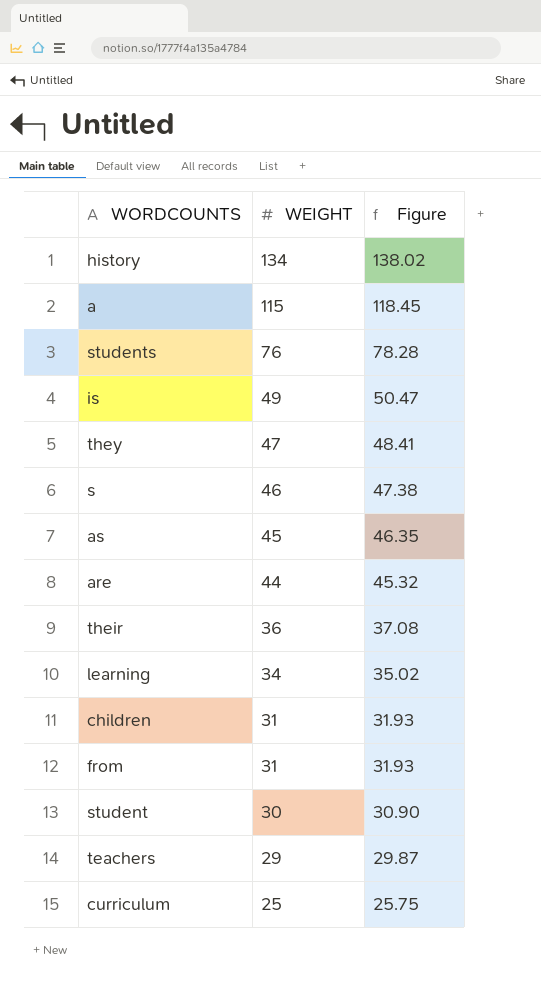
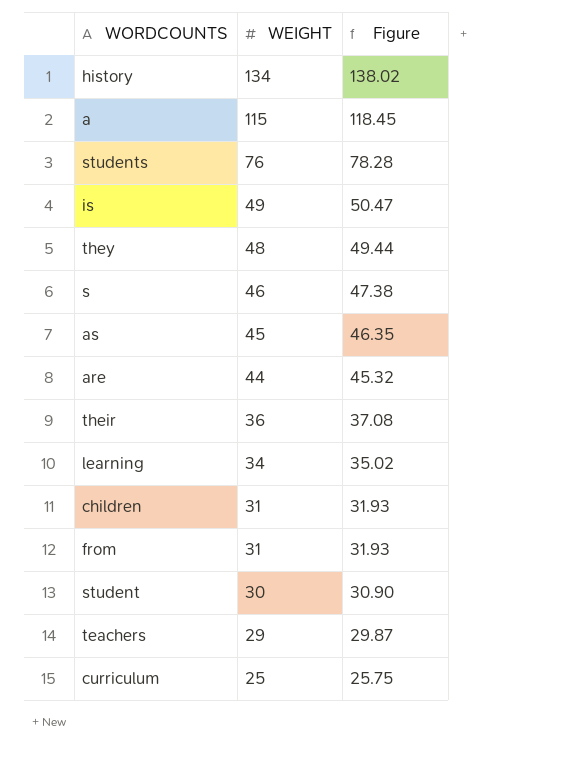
they | WEIGHT: 47 -> 48
they | Figure: 48.41 -> 49.44

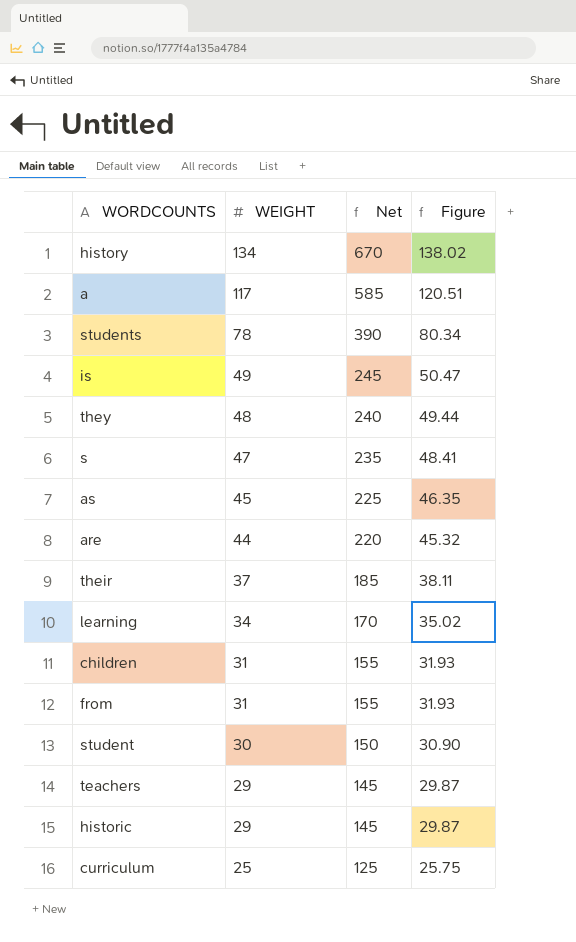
column Net | formula: none -> [WEIGHT] * 5
a | WEIGHT: 115 -> 117
a | Figure: 118.45 -> 120.51
students | WEIGHT: 76 -> 78
students | Figure: 78.28 -> 80.34
s | WEIGHT: 46 -> 47
s | Figure: 47.38 -> 48.41
their | WEIGHT: 36 -> 37
their | Figure: 37.08 -> 38.11
row historic: none -> 29 | 145 | 29.87

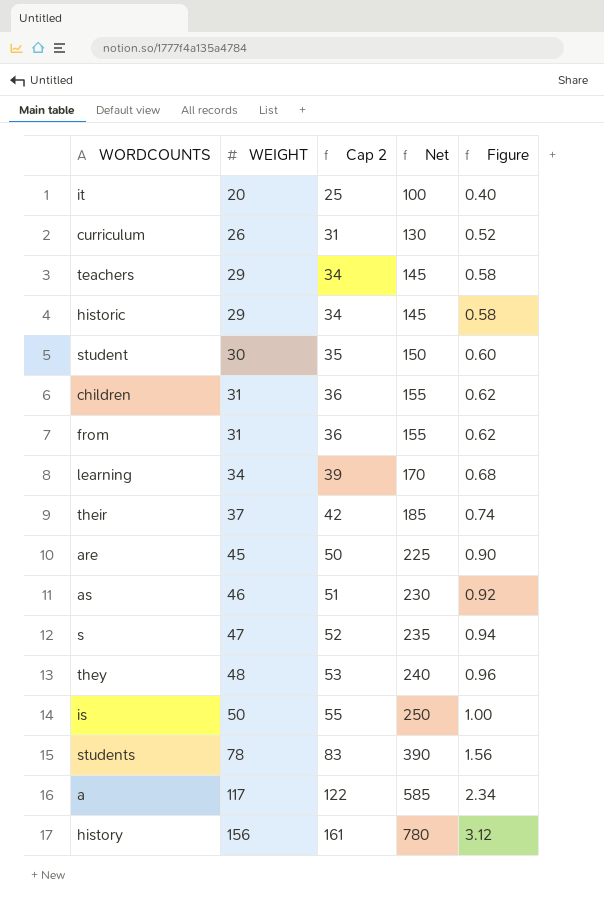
row order: WEIGHT descending -> WEIGHT ascending
column Cap 2 | formula: none -> [WEIGHT] + 5
column Figure | formula: [WEIGHT] * 1.03 -> [WEIGHT] * 0.02
row it: none -> 20 | 25 | 100 | 0.40
curriculum | WEIGHT: 25 -> 26
curriculum | Net: 125 -> 130
are | WEIGHT: 44 -> 45
are | Net: 220 -> 225
as | WEIGHT: 45 -> 46
as | Net: 225 -> 230
is | WEIGHT: 49 -> 50
is | Net: 245 -> 250
history | WEIGHT: 134 -> 156
history | Net: 670 -> 780

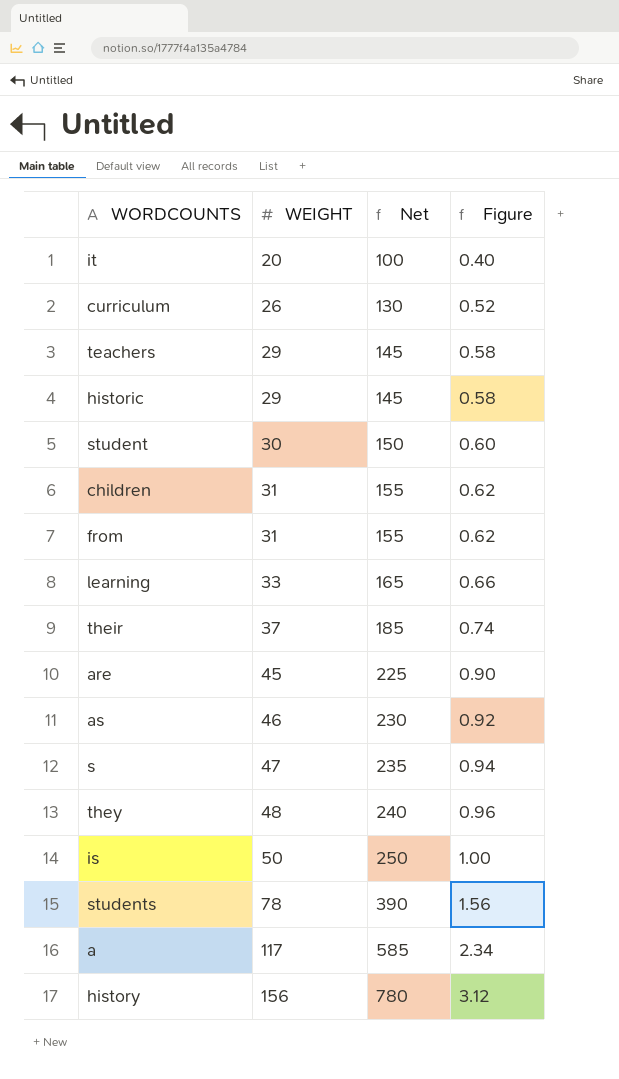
column Cap 2 | formula: [WEIGHT] + 5 -> none
learning | WEIGHT: 34 -> 33
learning | Net: 170 -> 165
learning | Figure: 0.68 -> 0.66

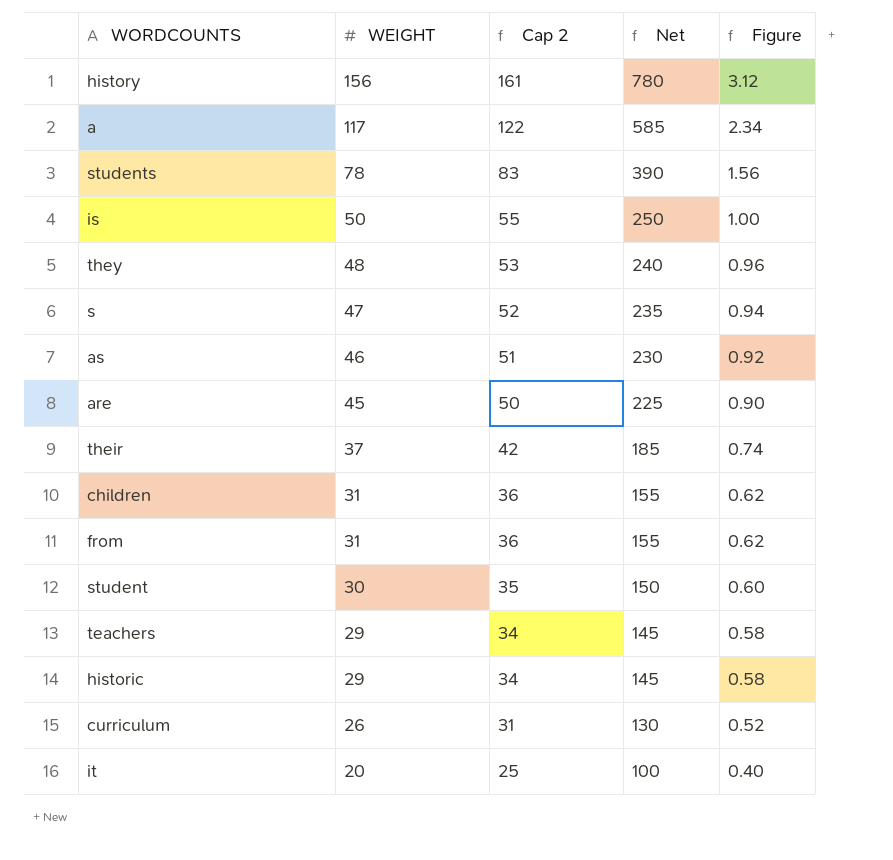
row order: WEIGHT ascending -> WEIGHT descending
column Cap 2 | formula: none -> [WEIGHT] + 5
row learning: 33 | 165 | 0.66 -> none

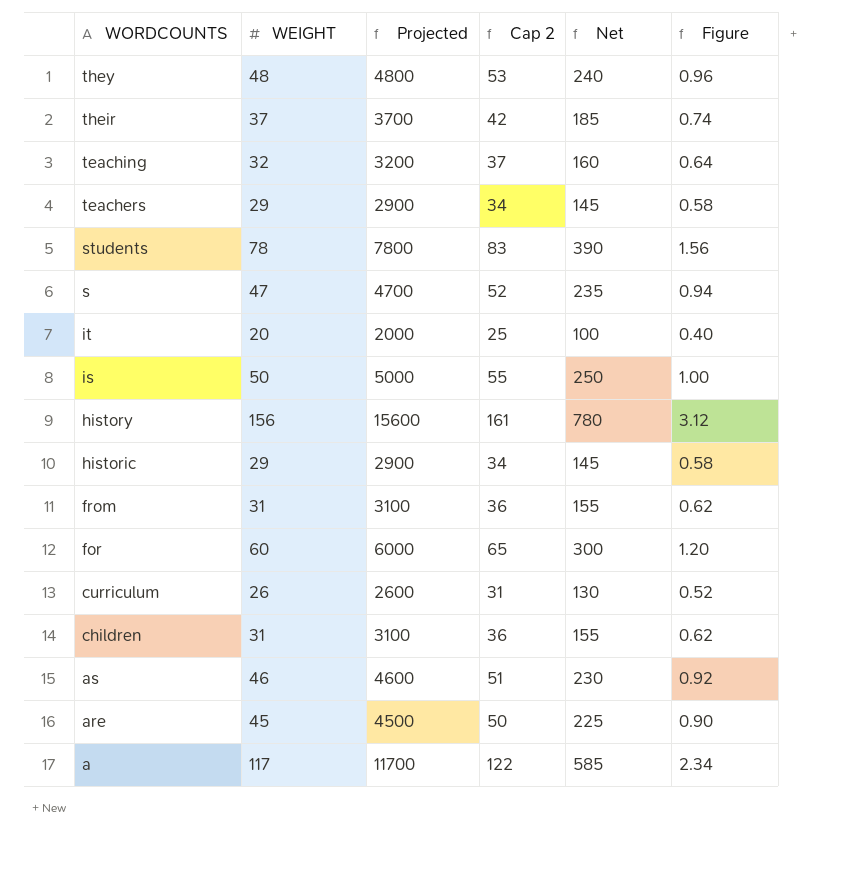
row order: WEIGHT descending -> WORDCOUNTS descending
column Projected | formula: none -> [WEIGHT] * 100
row student: 30 | 35 | 150 | 0.60 -> none
row teaching: none -> 32 | 3200 | 37 | 160 | 0.64
row for: none -> 60 | 6000 | 65 | 300 | 1.20

